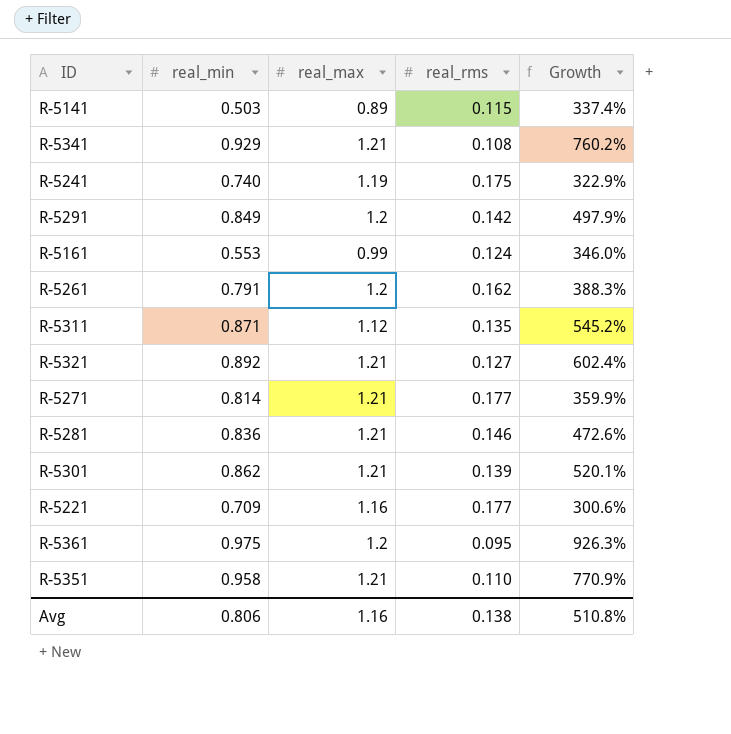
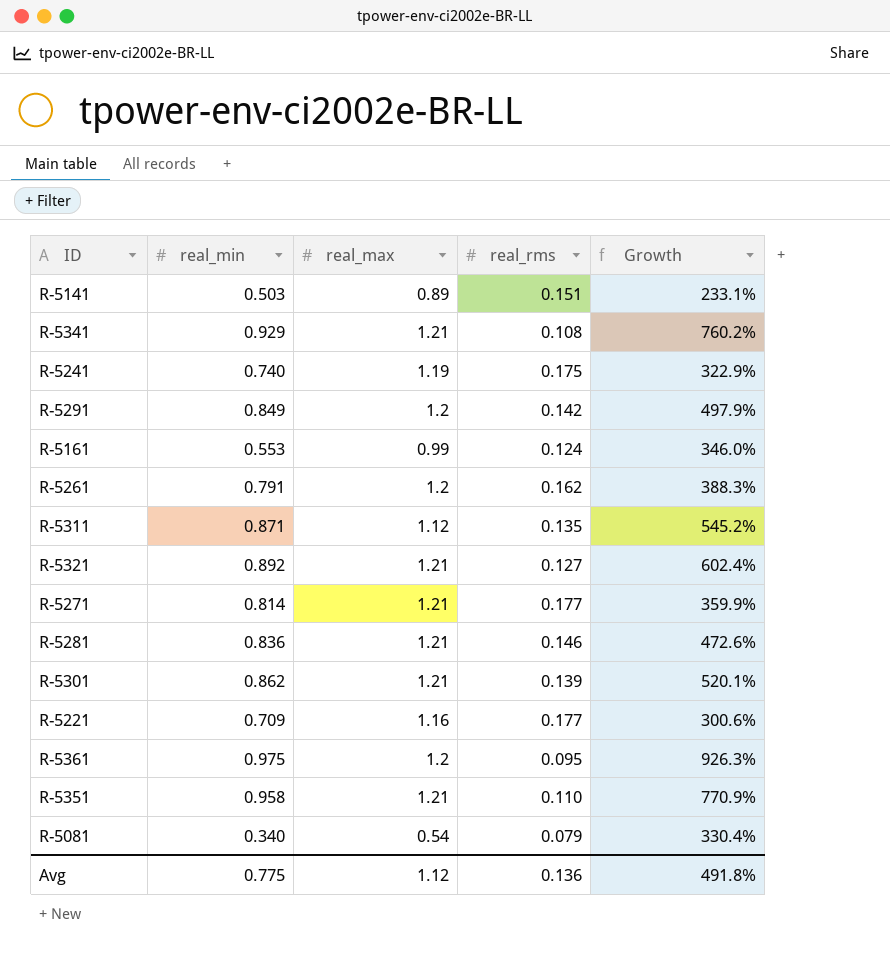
R-5141 | real_rms: 0.115 -> 0.151
R-5141 | Growth: 337.4% -> 233.1%
row R-5081: none -> 0.340 | 0.54 | 0.079 | 330.4%
Avg | real_min: 0.806 -> 0.775
Avg | real_max: 1.16 -> 1.12
Avg | real_rms: 0.138 -> 0.136
Avg | Growth: 510.8% -> 491.8%

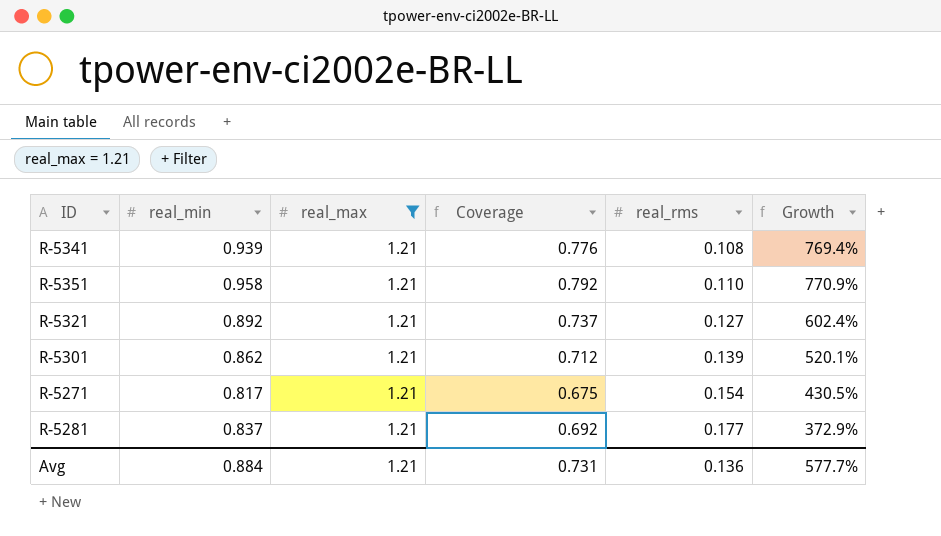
filter: none -> real_max = 1.21
row order: none -> real_rms ascending
column Coverage | formula: none -> [real_min] / [real_max]
R-5341 | real_min: 0.929 -> 0.939
R-5341 | Growth: 760.2% -> 769.4%
R-5271 | real_min: 0.814 -> 0.817
R-5271 | real_rms: 0.177 -> 0.154
R-5271 | Growth: 359.9% -> 430.5%
R-5281 | real_min: 0.836 -> 0.837
R-5281 | real_rms: 0.146 -> 0.177
R-5281 | Growth: 472.6% -> 372.9%
Avg | real_min: 0.775 -> 0.884
Avg | real_max: 1.12 -> 1.21
Avg | Growth: 491.8% -> 577.7%

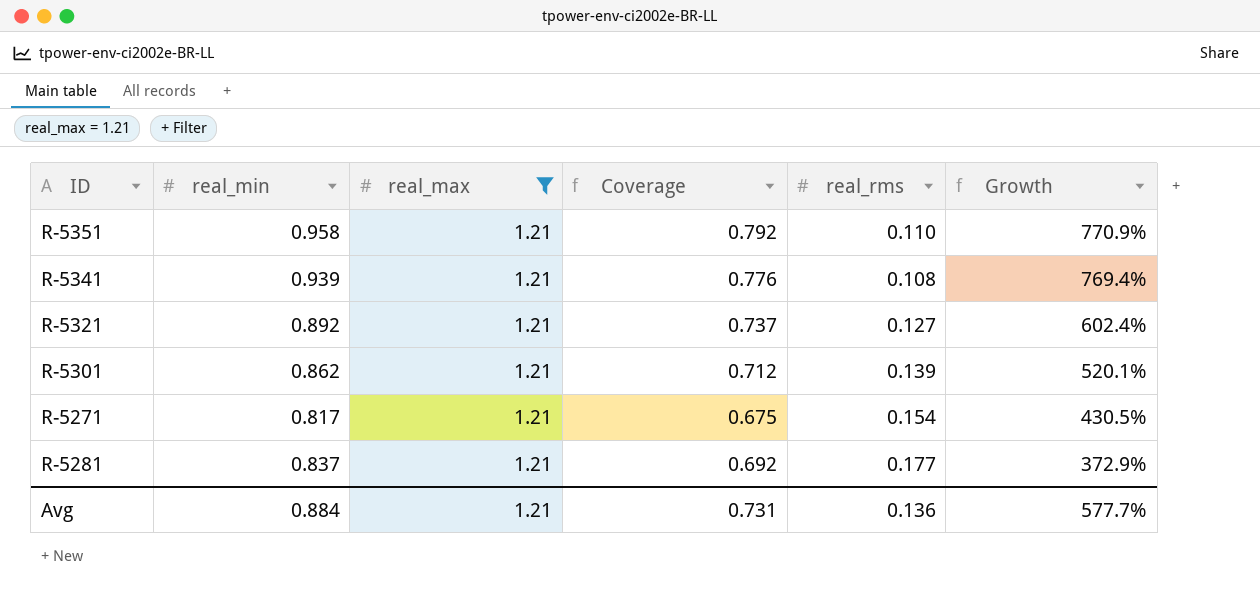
row order: real_rms ascending -> Growth descending

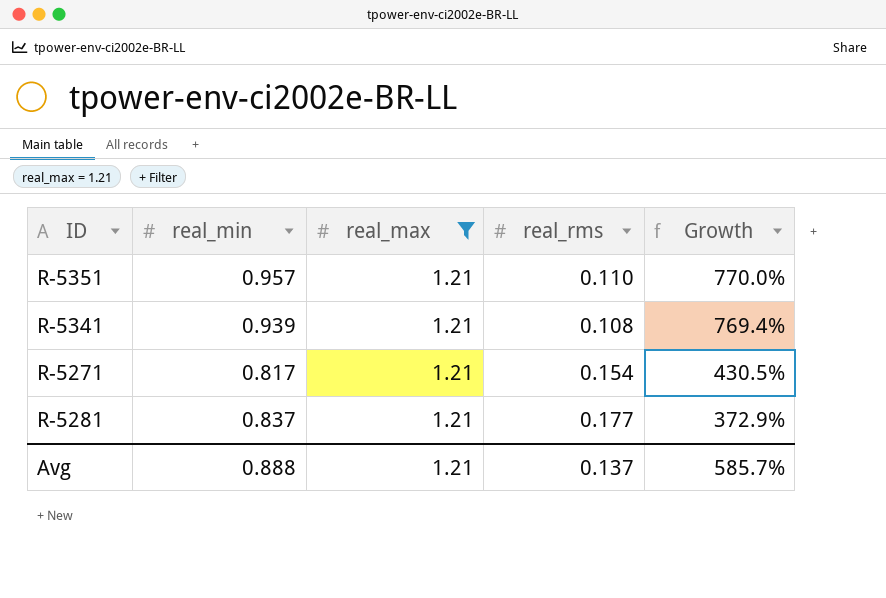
column Coverage | formula: [real_min] / [real_max] -> none
row R-5321: 0.892 | 1.21 | 0.737 | 0.127 | 602.4% -> none
row R-5301: 0.862 | 1.21 | 0.712 | 0.139 | 520.1% -> none
R-5351 | real_min: 0.958 -> 0.957
R-5351 | Growth: 770.9% -> 770.0%
Avg | real_min: 0.884 -> 0.888
Avg | real_rms: 0.136 -> 0.137
Avg | Growth: 577.7% -> 585.7%

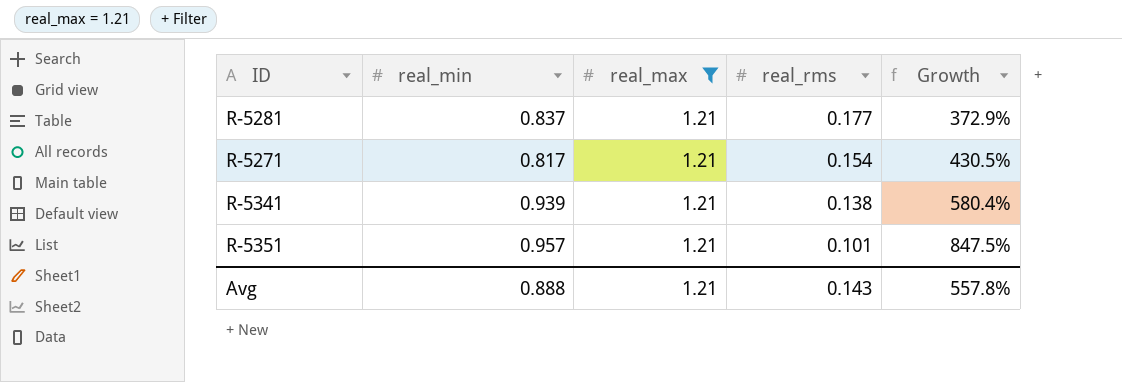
row order: Growth descending -> real_rms descending
R-5341 | real_rms: 0.108 -> 0.138
R-5341 | Growth: 769.4% -> 580.4%
R-5351 | real_rms: 0.110 -> 0.101
R-5351 | Growth: 770.0% -> 847.5%
Avg | real_rms: 0.137 -> 0.143
Avg | Growth: 585.7% -> 557.8%

